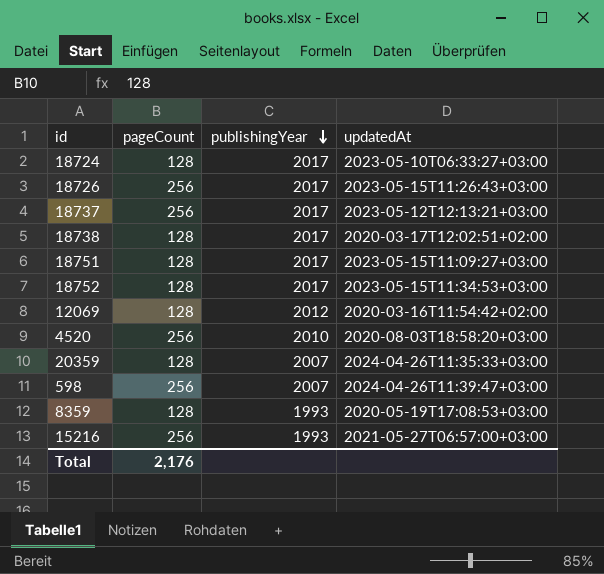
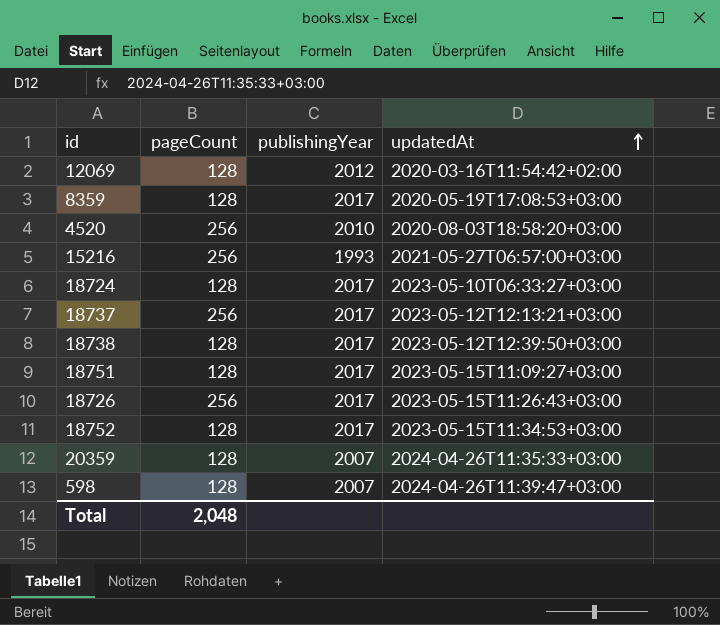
row order: publishingYear descending -> updatedAt ascending
8359 | publishingYear: 1993 -> 2017
18738 | updatedAt: 2020-03-17T12:02:51+02:00 -> 2023-05-12T12:39:50+03:00
598 | pageCount: 256 -> 128
Total | pageCount: 2,176 -> 2,048

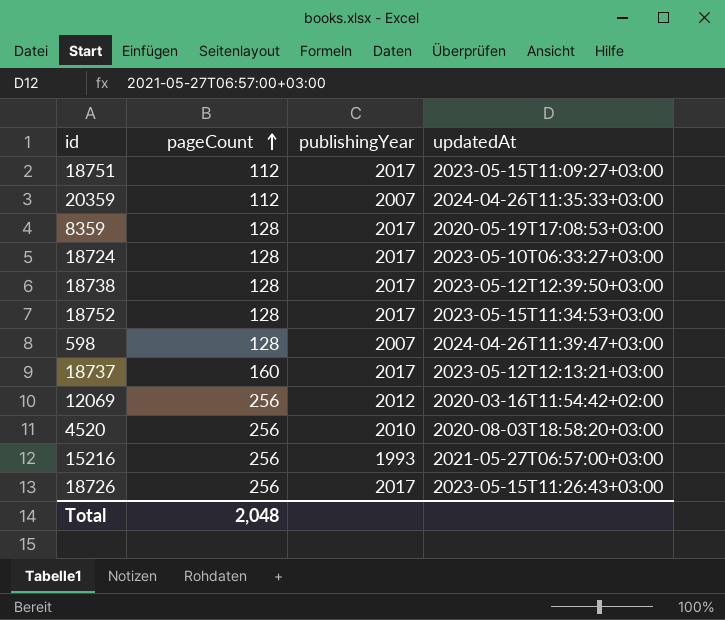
row order: updatedAt ascending -> pageCount ascending
18751 | pageCount: 128 -> 112
20359 | pageCount: 128 -> 112
18737 | pageCount: 256 -> 160
12069 | pageCount: 128 -> 256

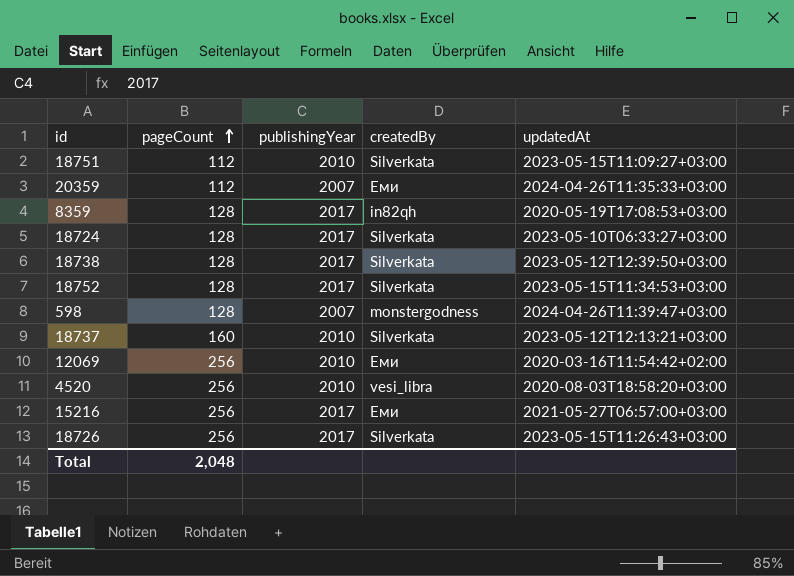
column createdBy | position: none -> 4
18751 | publishingYear: 2017 -> 2010
18737 | publishingYear: 2017 -> 2010
12069 | publishingYear: 2012 -> 2010
15216 | publishingYear: 1993 -> 2017

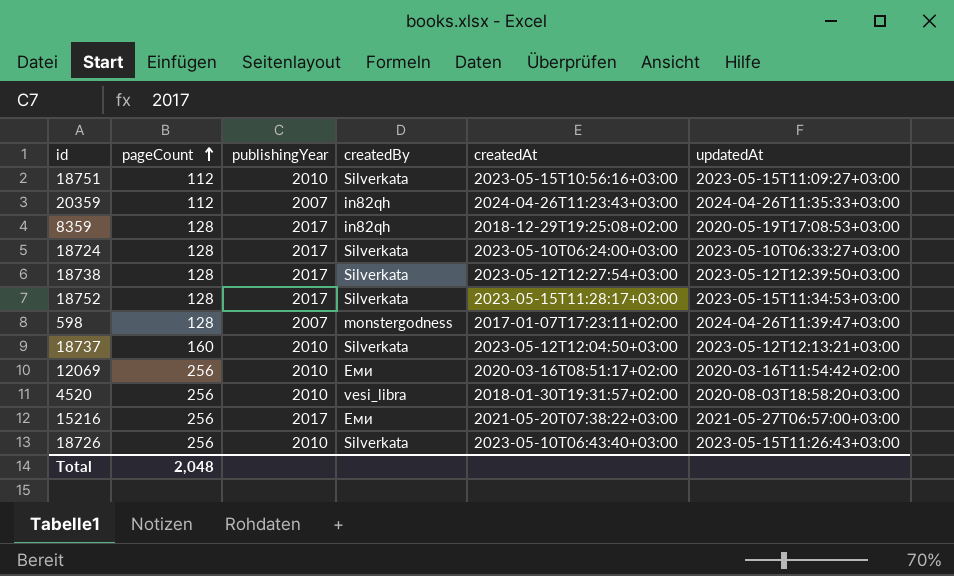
column createdAt | position: none -> 5
20359 | createdBy: Еми -> in82qh
18726 | publishingYear: 2017 -> 2010

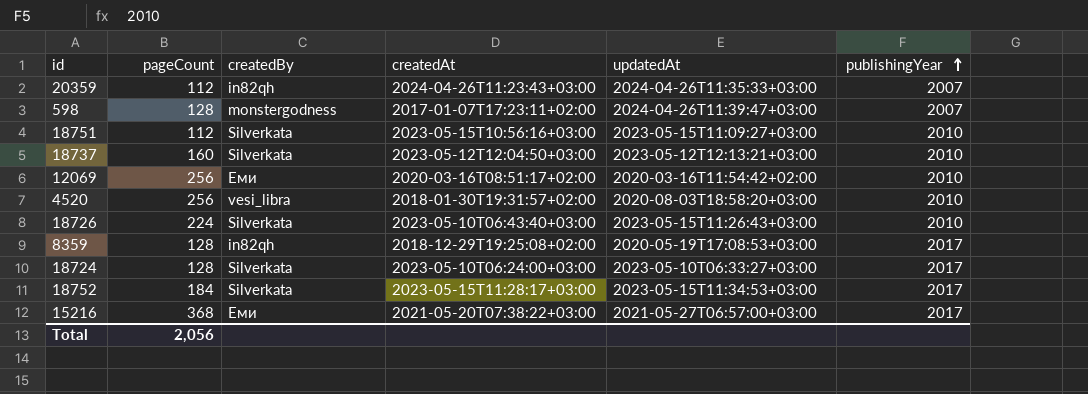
row order: pageCount ascending -> publishingYear ascending
column publishingYear | position: 3 -> 6
row 18738: 128 | 2017 | Silverkata | 2023-05-12T12:27:54+03:00 | 2023-05-12T12:39:50+03:00 -> none
18726 | pageCount: 256 -> 224
18752 | pageCount: 128 -> 184
15216 | pageCount: 256 -> 368
Total | pageCount: 2,048 -> 2,056

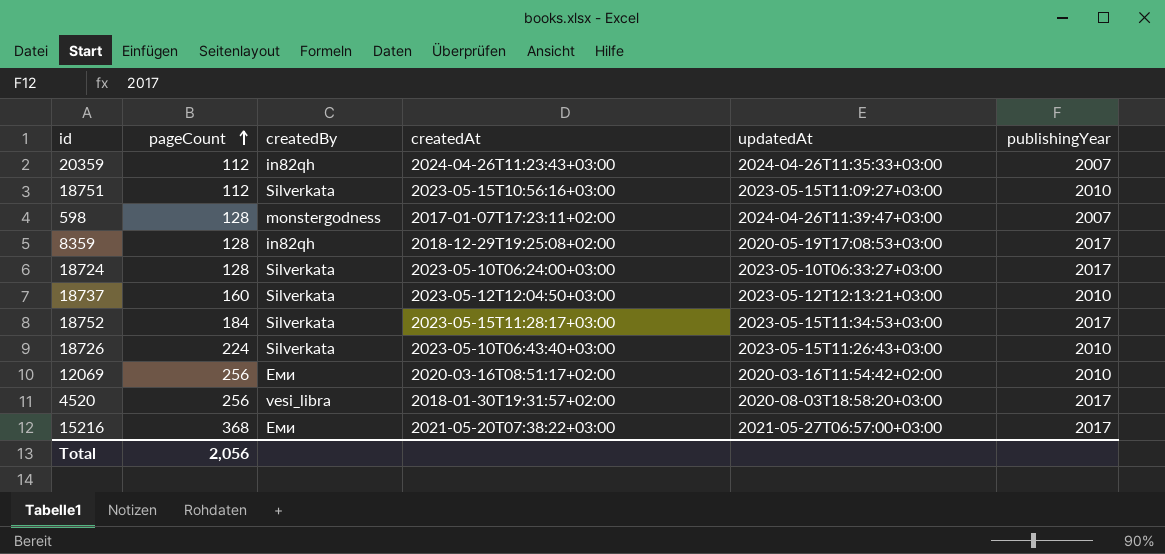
row order: publishingYear ascending -> pageCount ascending
4520 | publishingYear: 2010 -> 2017

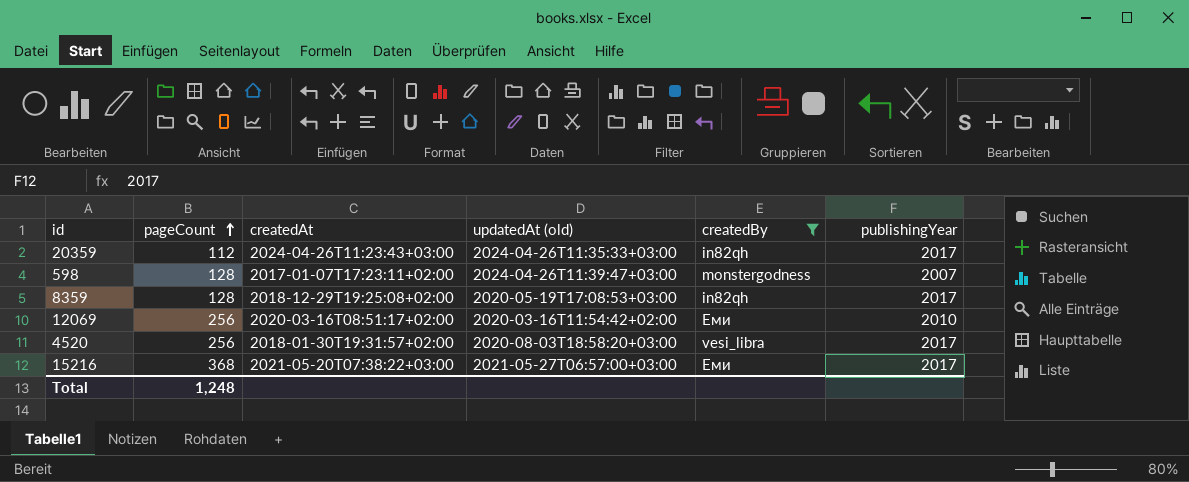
filter: none -> createdBy != Silverkata
column name: updatedAt -> updatedAt (old)
column createdBy | position: 3 -> 5
20359 | publishingYear: 2007 -> 2017
Total | pageCount: 2,056 -> 1,248

